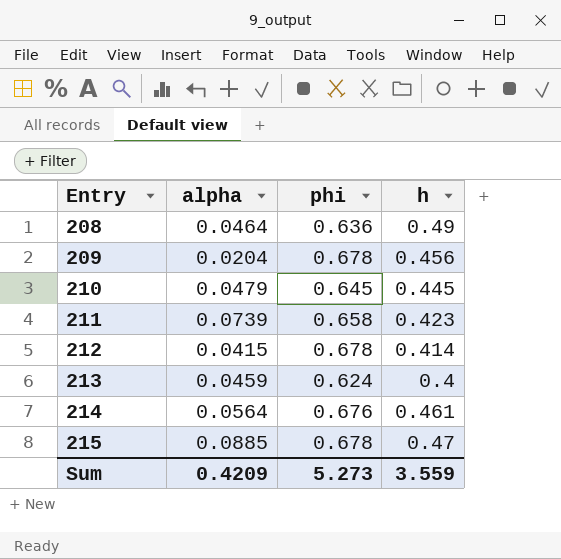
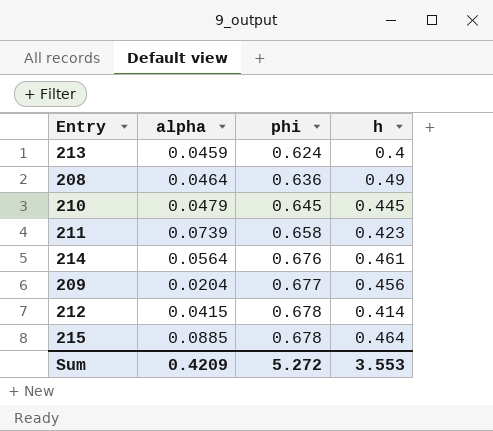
row order: Entry ascending -> phi ascending
209 | phi: 0.678 -> 0.677
215 | h: 0.47 -> 0.464
Sum | phi: 5.273 -> 5.272
Sum | h: 3.559 -> 3.553

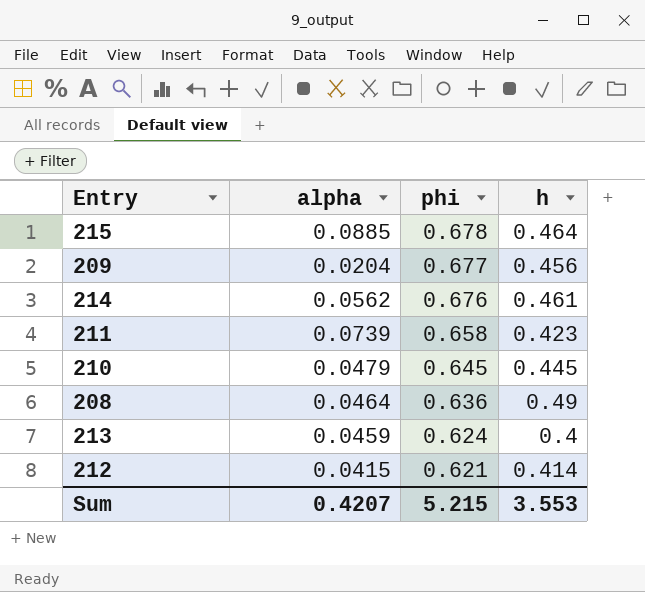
row order: phi ascending -> phi descending
214 | alpha: 0.0564 -> 0.0562
212 | phi: 0.678 -> 0.621
Sum | alpha: 0.4209 -> 0.4207
Sum | phi: 5.272 -> 5.215

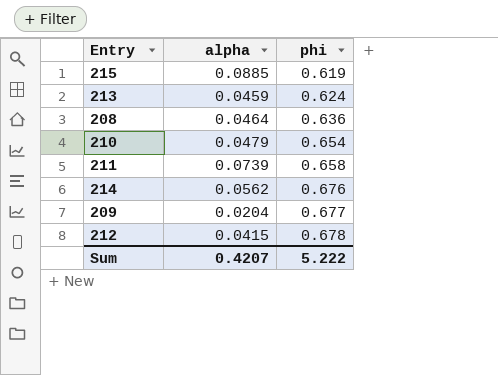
row order: phi descending -> phi ascending
column h | position: 4 -> none
215 | phi: 0.678 -> 0.619
210 | phi: 0.645 -> 0.654
212 | phi: 0.621 -> 0.678
Sum | phi: 5.215 -> 5.222

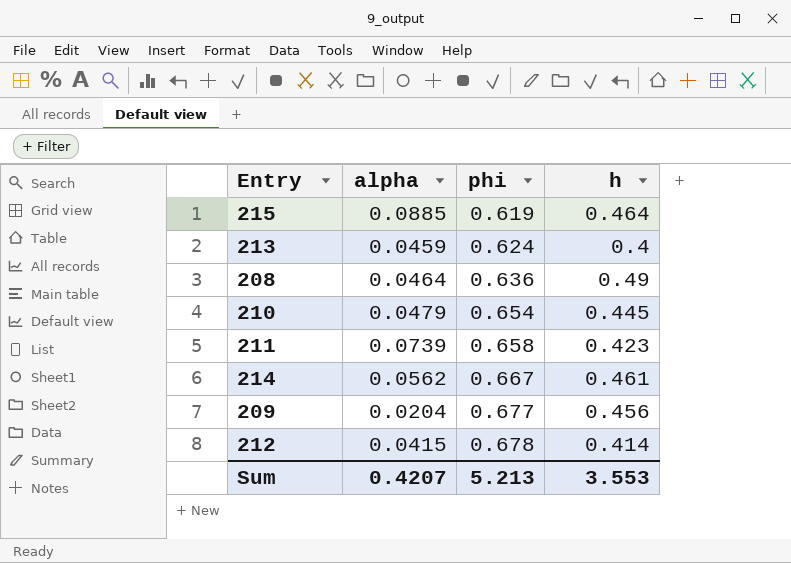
column h | position: none -> 4
214 | phi: 0.676 -> 0.667
Sum | phi: 5.222 -> 5.213

